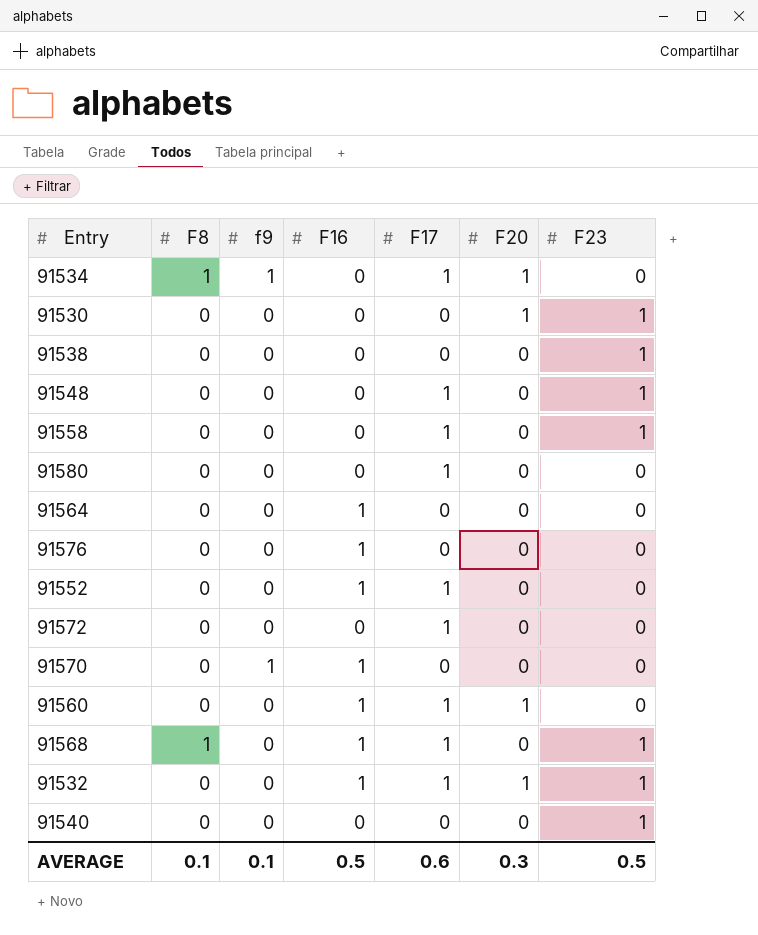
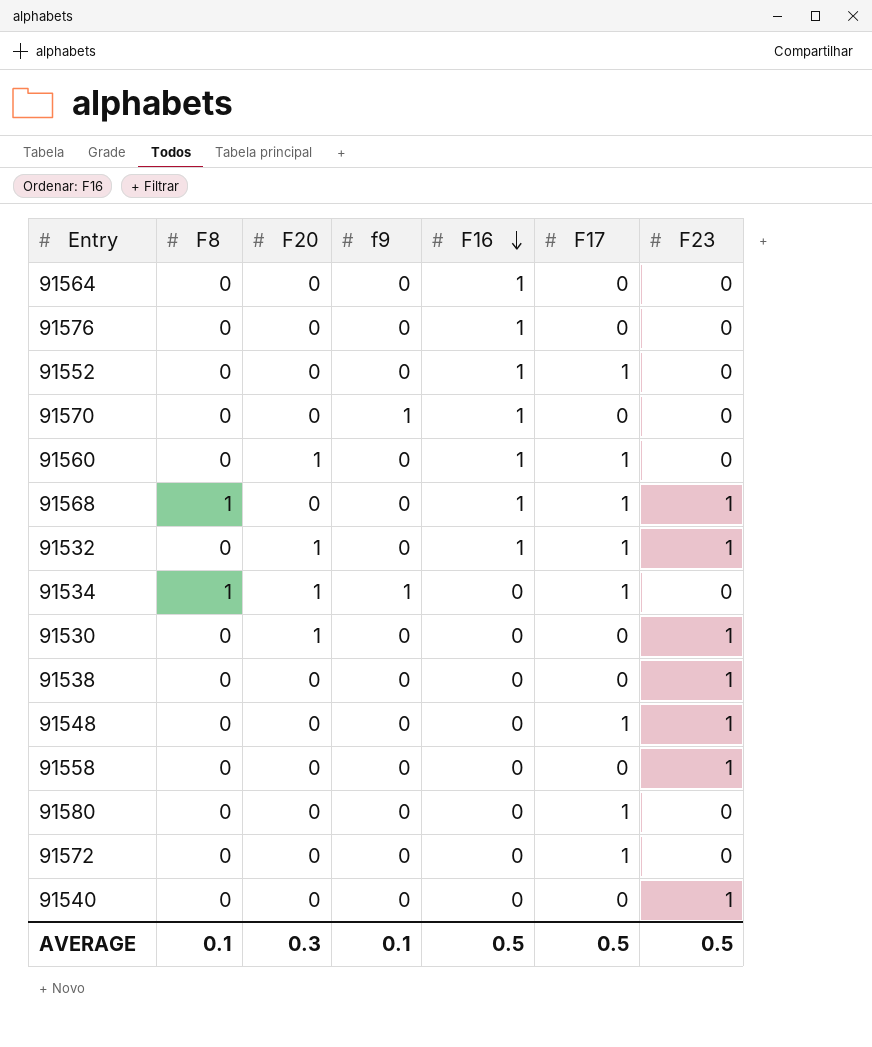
row order: none -> F16 descending
column F20 | position: 6 -> 3
91558 | F17: 1 -> 0
AVERAGE | F17: 0.6 -> 0.5

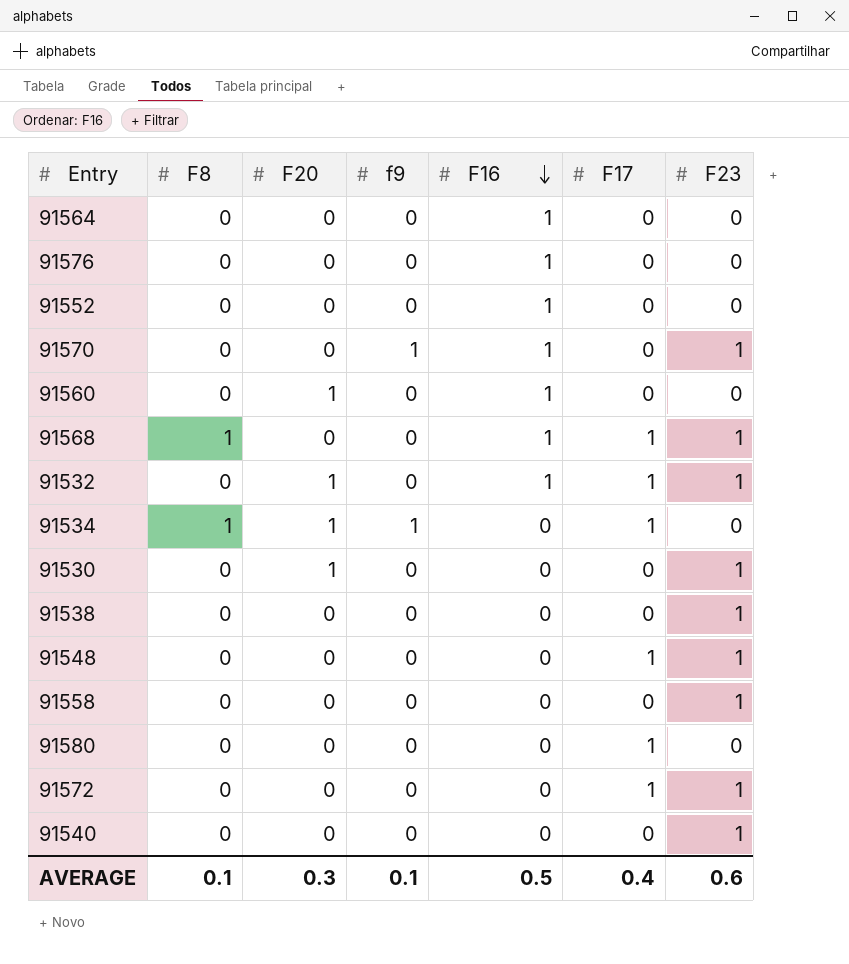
91552 | F17: 1 -> 0
91570 | F23: 0 -> 1
91560 | F17: 1 -> 0
91572 | F23: 0 -> 1
AVERAGE | F17: 0.5 -> 0.4
AVERAGE | F23: 0.5 -> 0.6

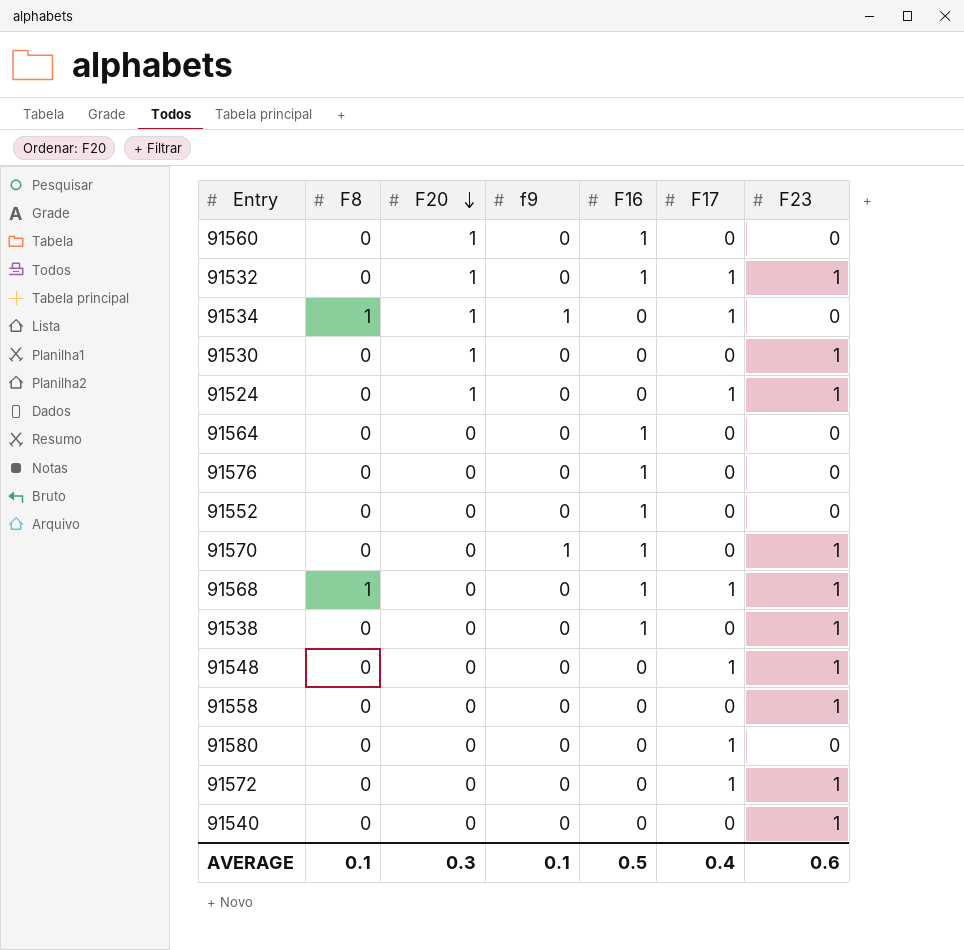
row order: F16 descending -> F20 descending
row 91524: none -> 0 | 1 | 0 | 0 | 1 | 1
91538 | F16: 0 -> 1

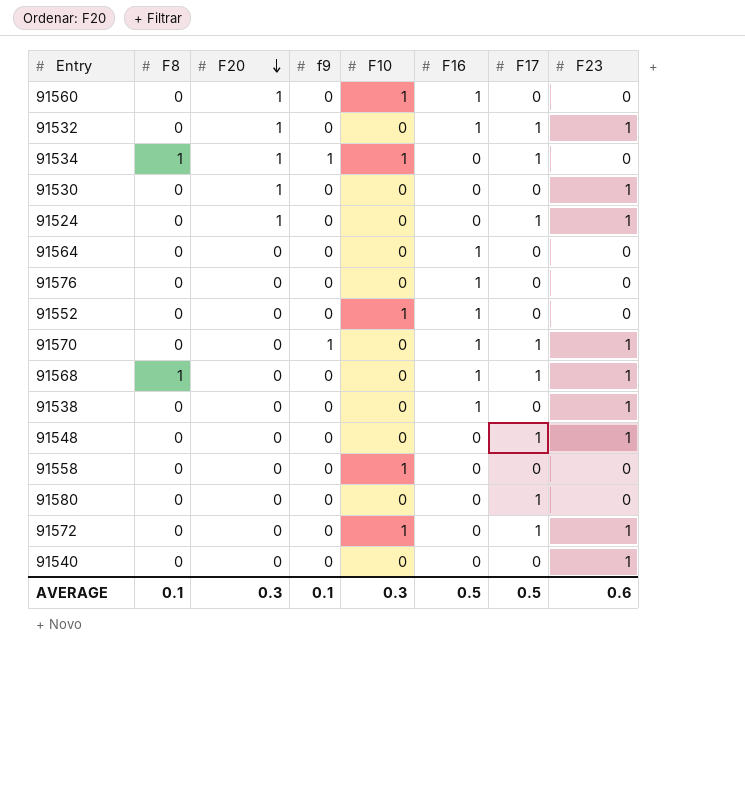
column F10 | position: none -> 5
91570 | F17: 0 -> 1
91558 | F23: 1 -> 0
AVERAGE | F17: 0.4 -> 0.5

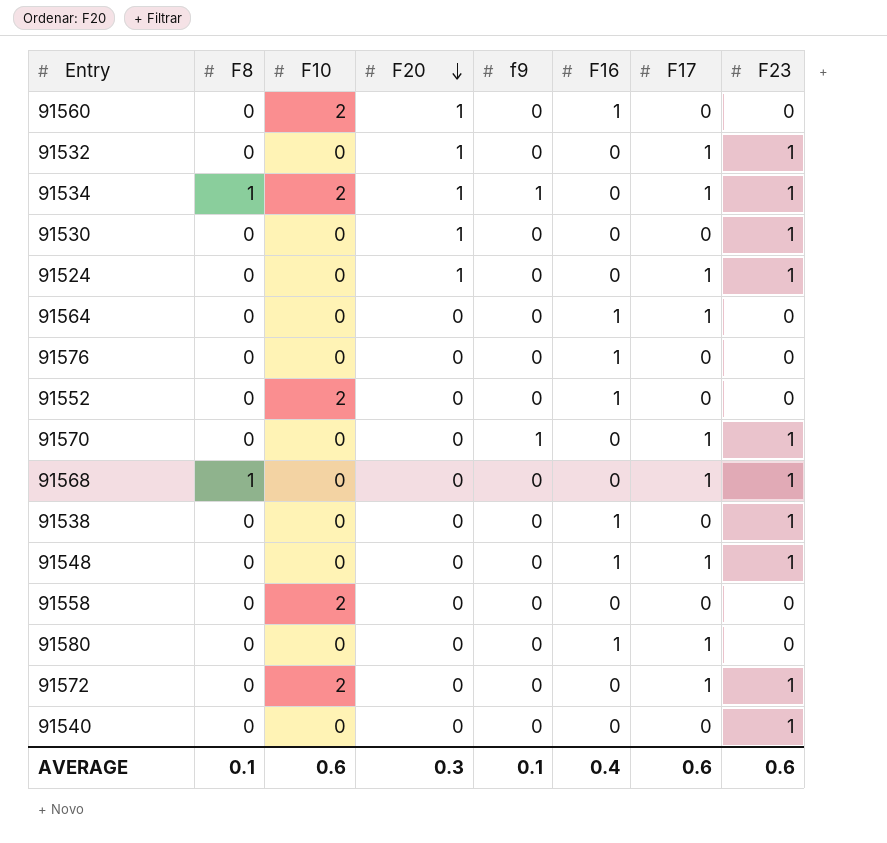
column F10 | position: 5 -> 3
91560 | F10: 1 -> 2
91532 | F16: 1 -> 0
91534 | F10: 1 -> 2
91534 | F23: 0 -> 1
91564 | F17: 0 -> 1
91552 | F10: 1 -> 2
91570 | F16: 1 -> 0
91568 | F16: 1 -> 0
91548 | F16: 0 -> 1
91558 | F10: 1 -> 2
91580 | F16: 0 -> 1
91572 | F10: 1 -> 2
AVERAGE | F10: 0.3 -> 0.6
AVERAGE | F16: 0.5 -> 0.4
AVERAGE | F17: 0.5 -> 0.6

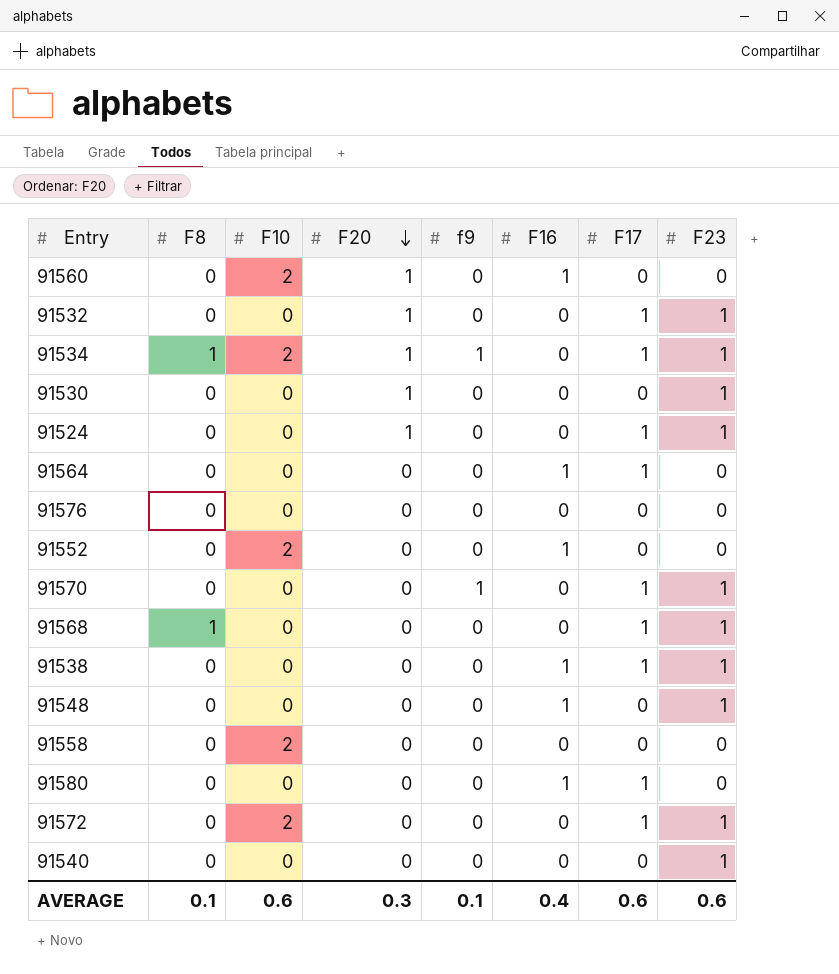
91576 | F16: 1 -> 0
91538 | F17: 0 -> 1
91548 | F17: 1 -> 0

